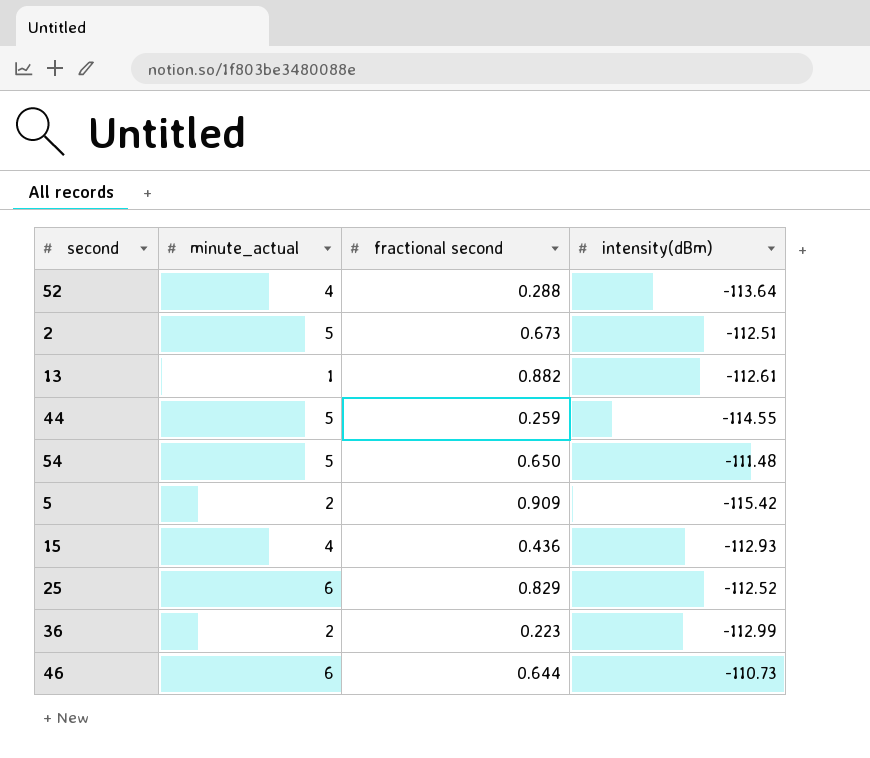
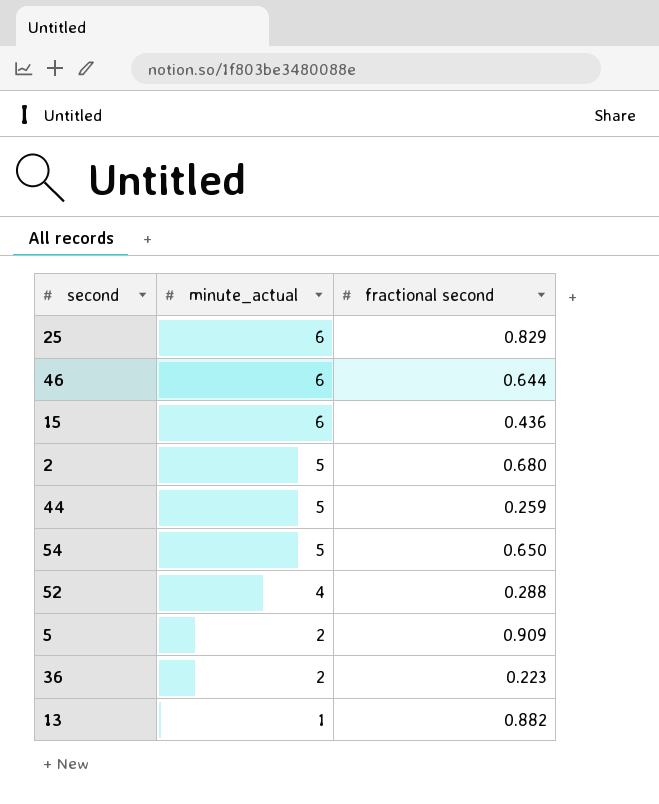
row order: none -> minute_actual descending
column intensity(dBm) | position: 4 -> none
15 | minute_actual: 4 -> 6
2 | fractional second: 0.673 -> 0.680

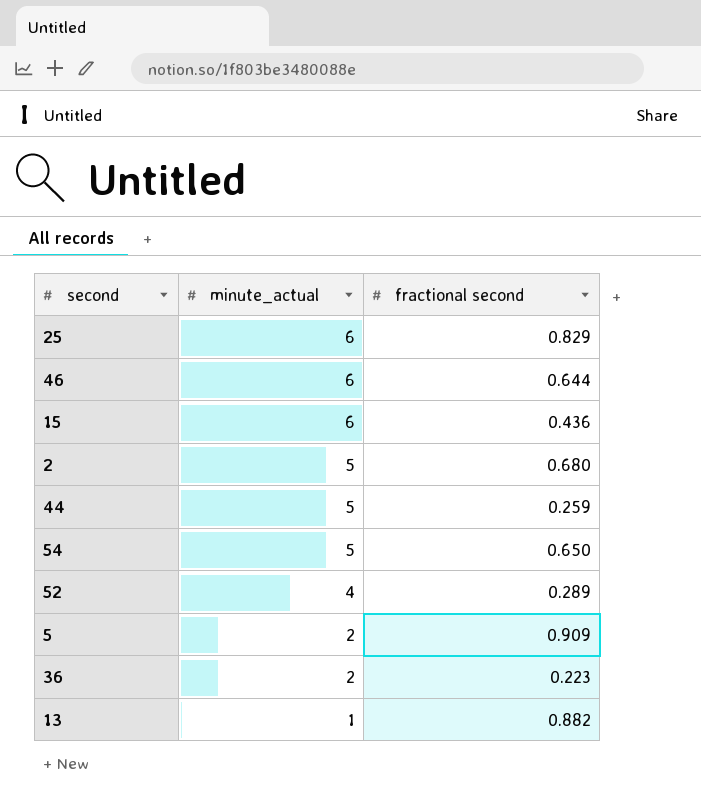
52 | fractional second: 0.288 -> 0.289

